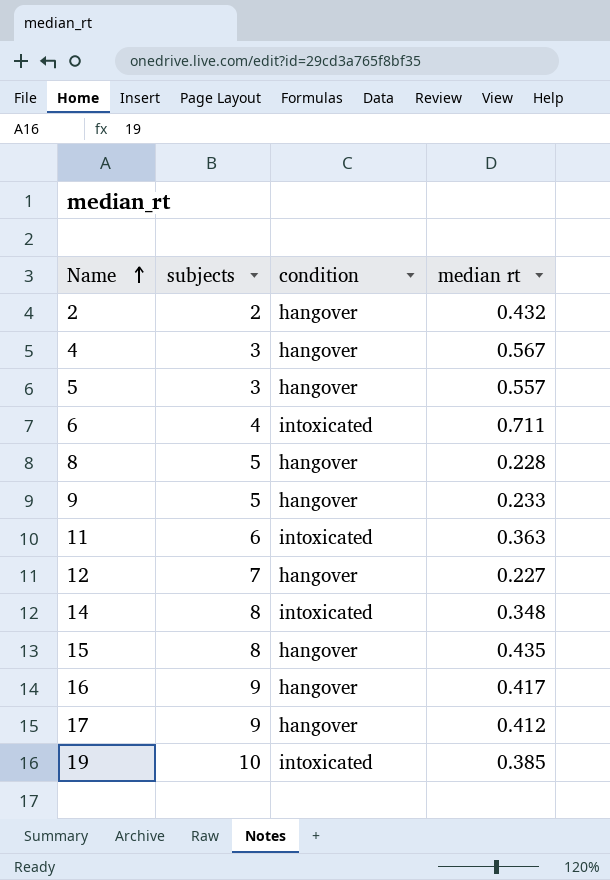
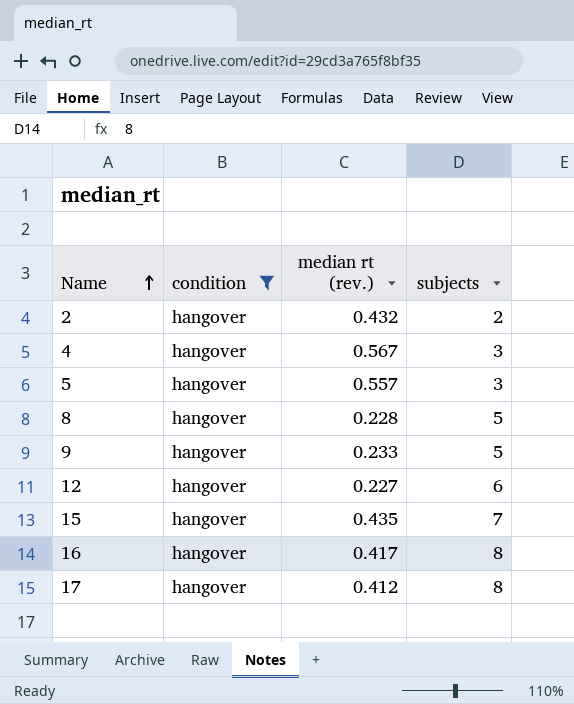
filter: none -> condition = hangover
column name: median rt -> median rt (rev.)
column subjects | position: 2 -> 4
12 | subjects: 7 -> 6
15 | subjects: 8 -> 7
16 | subjects: 9 -> 8
17 | subjects: 9 -> 8

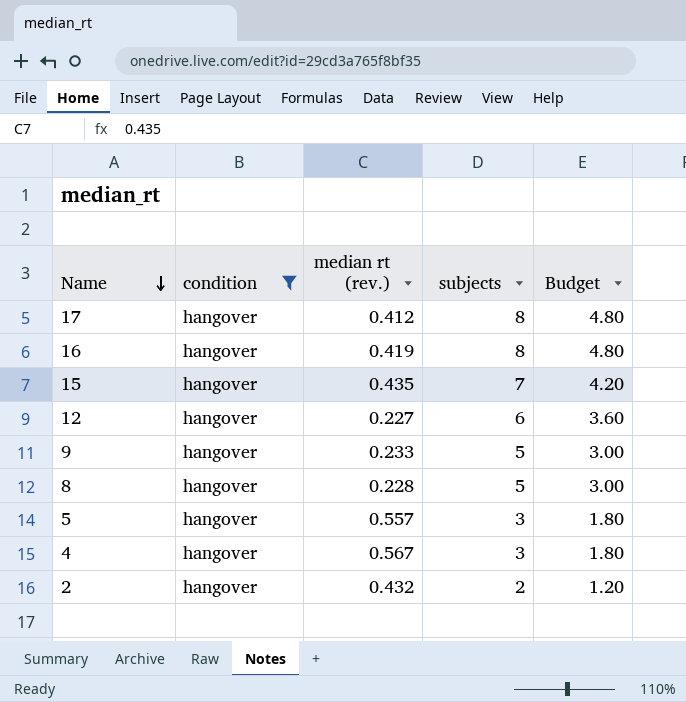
row order: Name ascending -> Name descending
column Budget | formula: none -> [subjects] * 0.6
16 | median rt (rev.): 0.417 -> 0.419

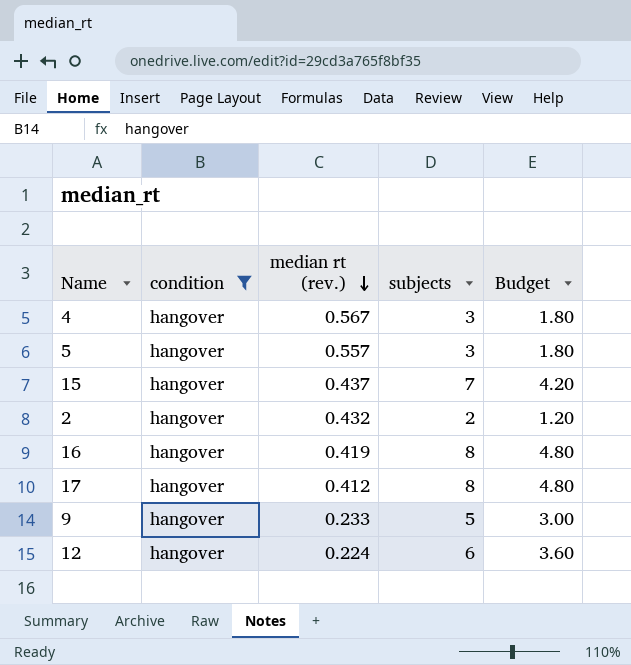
row order: Name descending -> median rt (rev.) descending
row 8: hangover | 0.228 | 5 | 3.00 -> none
15 | median rt (rev.): 0.435 -> 0.437
12 | median rt (rev.): 0.227 -> 0.224

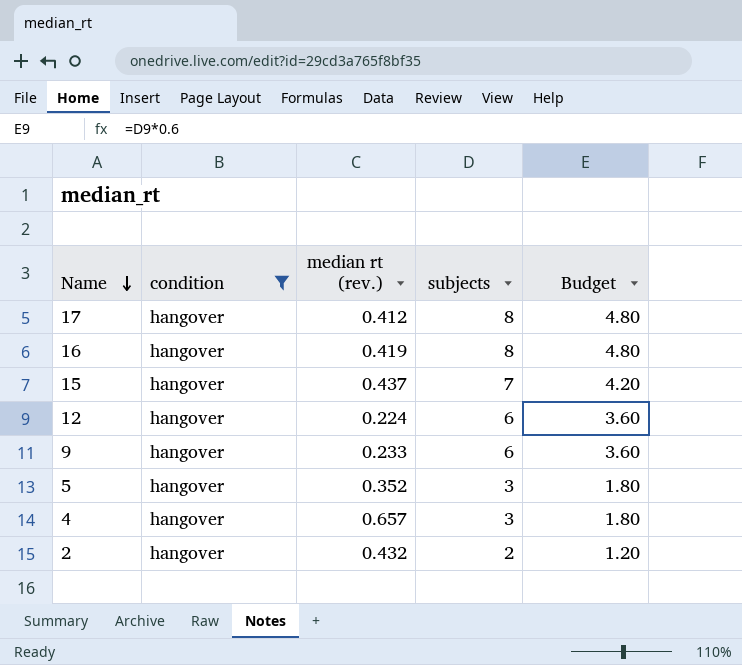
row order: median rt (rev.) descending -> Name descending
9 | subjects: 5 -> 6
9 | Budget: 3.00 -> 3.60
5 | median rt (rev.): 0.557 -> 0.352
4 | median rt (rev.): 0.567 -> 0.657

